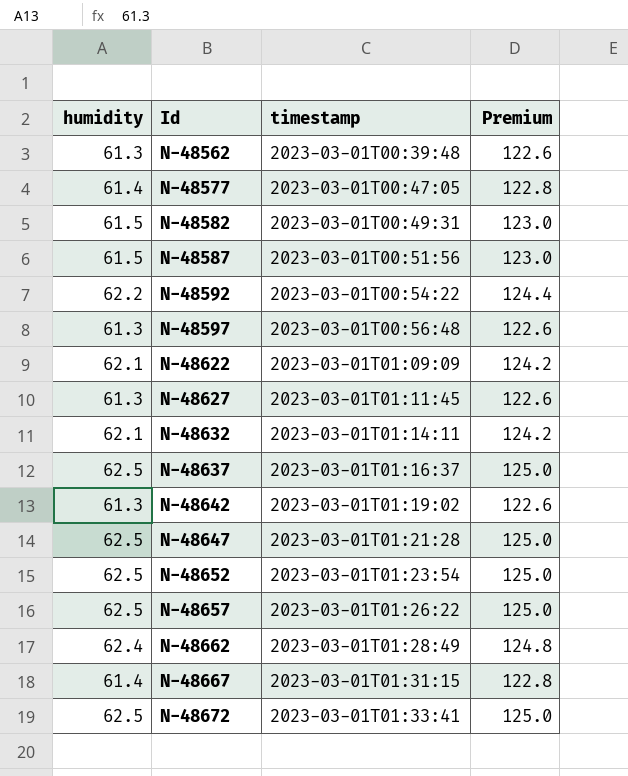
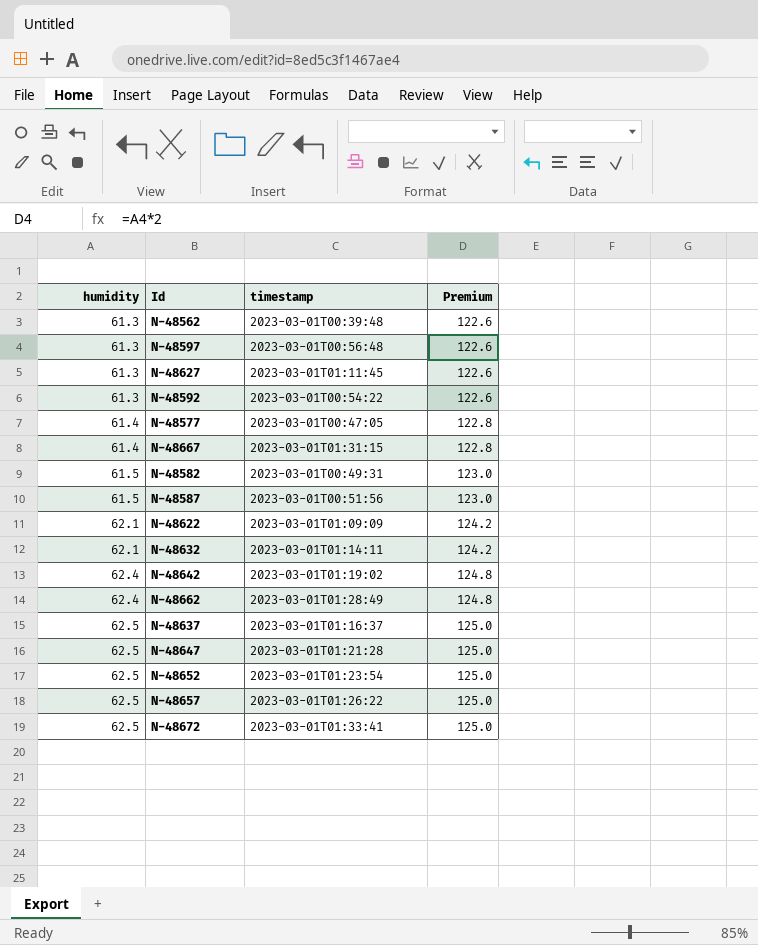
row order: Id ascending -> humidity ascending
N-48592 | humidity: 62.2 -> 61.3
N-48592 | Premium: 124.4 -> 122.6
N-48642 | humidity: 61.3 -> 62.4
N-48642 | Premium: 122.6 -> 124.8

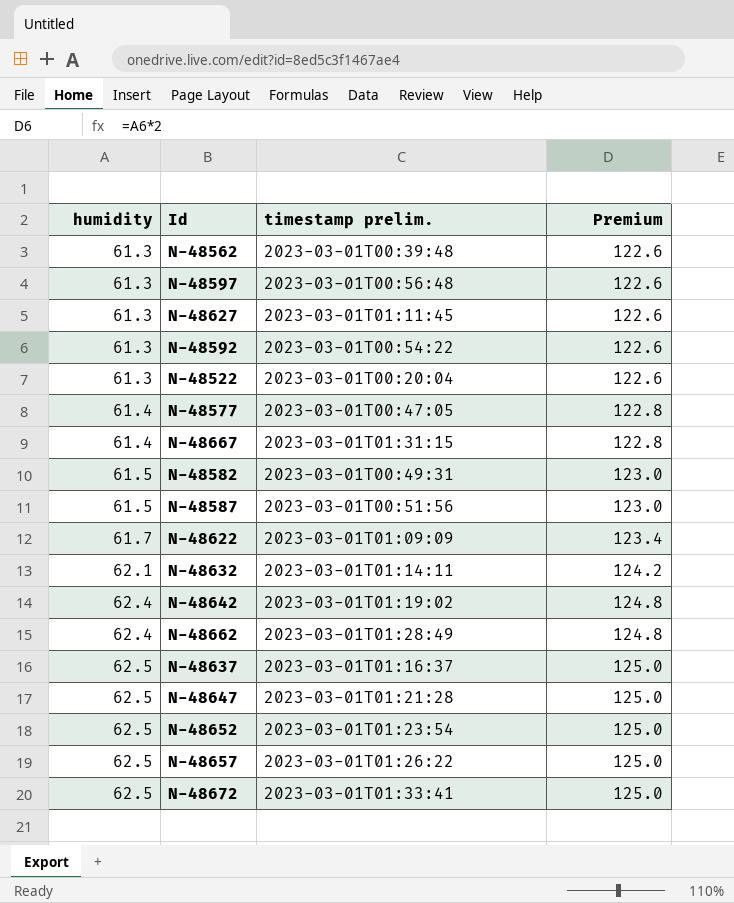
column name: timestamp -> timestamp prelim.
row N-48522: none -> 61.3 | 2023-03-01T00:20:04 | 122.6
N-48622 | humidity: 62.1 -> 61.7
N-48622 | Premium: 124.2 -> 123.4

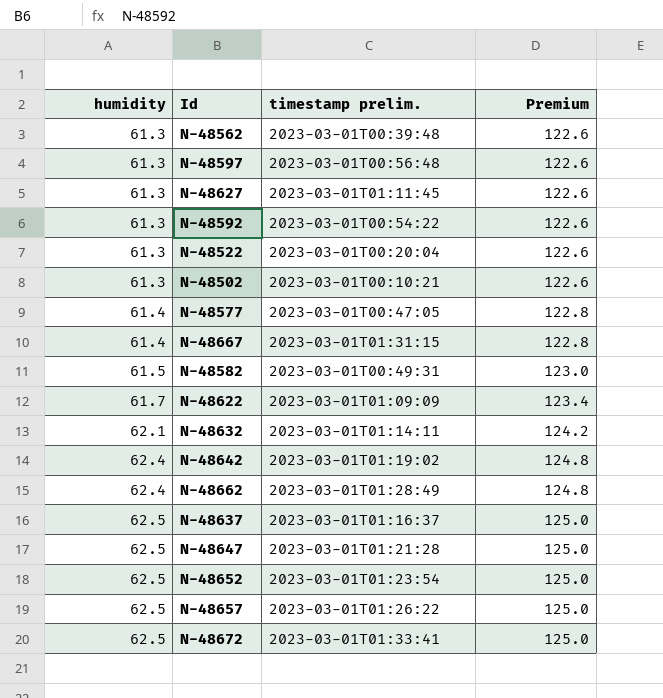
row N-48587: 61.5 | 2023-03-01T00:51:56 | 123.0 -> none
row N-48502: none -> 61.3 | 2023-03-01T00:10:21 | 122.6

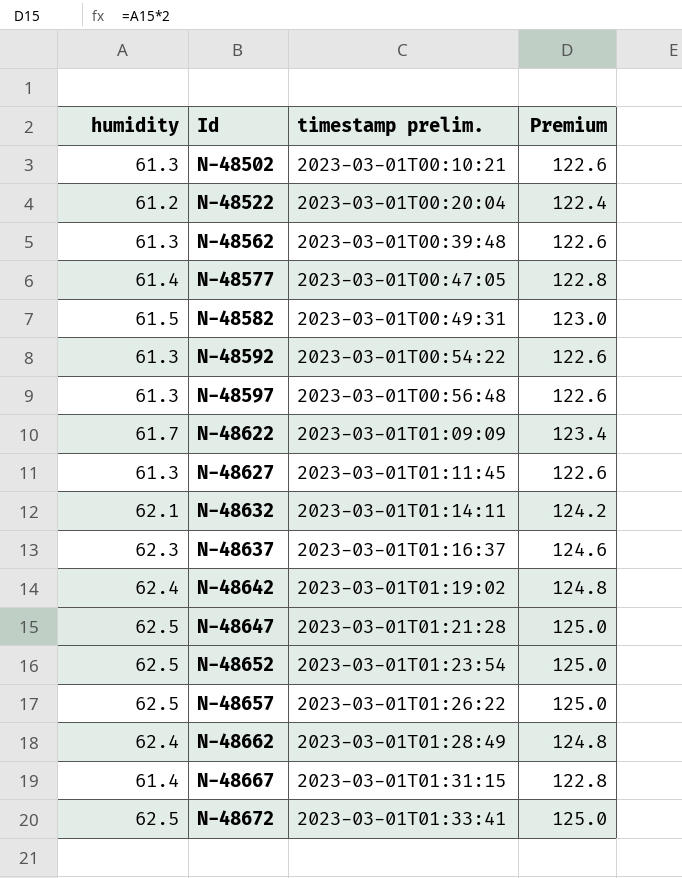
row order: humidity ascending -> Id ascending
N-48522 | humidity: 61.3 -> 61.2
N-48522 | Premium: 122.6 -> 122.4
N-48637 | humidity: 62.5 -> 62.3
N-48637 | Premium: 125.0 -> 124.6

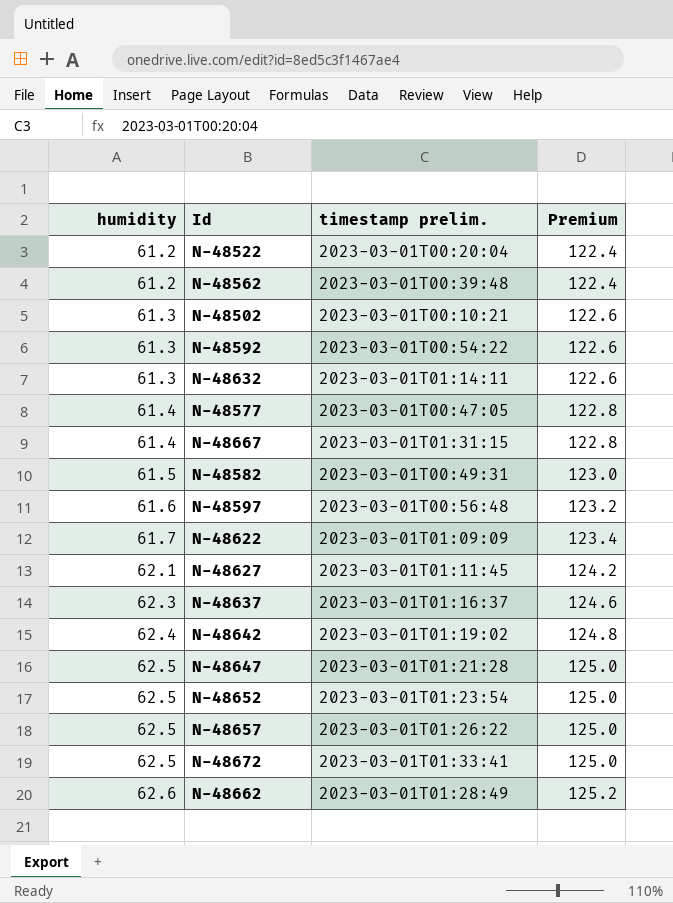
row order: Id ascending -> humidity ascending
N-48562 | humidity: 61.3 -> 61.2
N-48562 | Premium: 122.6 -> 122.4
N-48632 | humidity: 62.1 -> 61.3
N-48632 | Premium: 124.2 -> 122.6
N-48597 | humidity: 61.3 -> 61.6
N-48597 | Premium: 122.6 -> 123.2
N-48627 | humidity: 61.3 -> 62.1
N-48627 | Premium: 122.6 -> 124.2
N-48662 | humidity: 62.4 -> 62.6
N-48662 | Premium: 124.8 -> 125.2

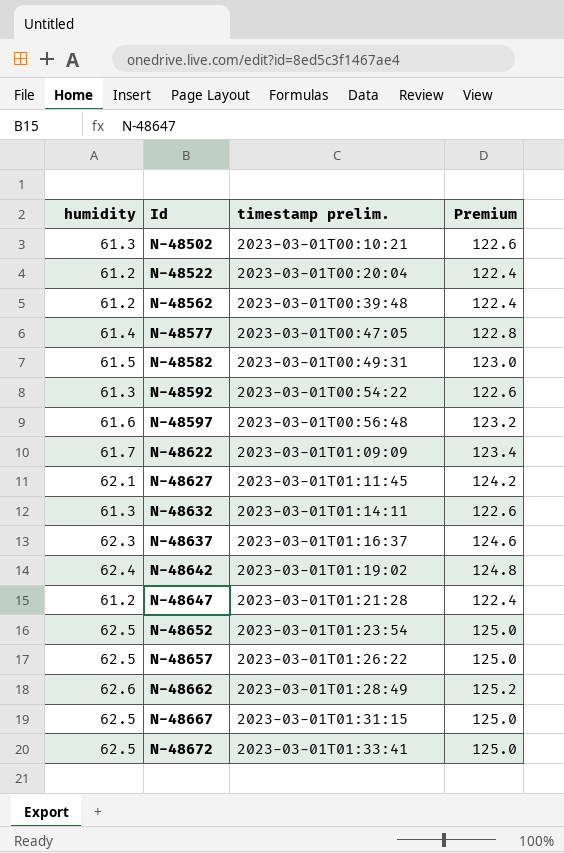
row order: humidity ascending -> Id ascending
N-48647 | humidity: 62.5 -> 61.2
N-48647 | Premium: 125.0 -> 122.4
N-48667 | humidity: 61.4 -> 62.5
N-48667 | Premium: 122.8 -> 125.0

